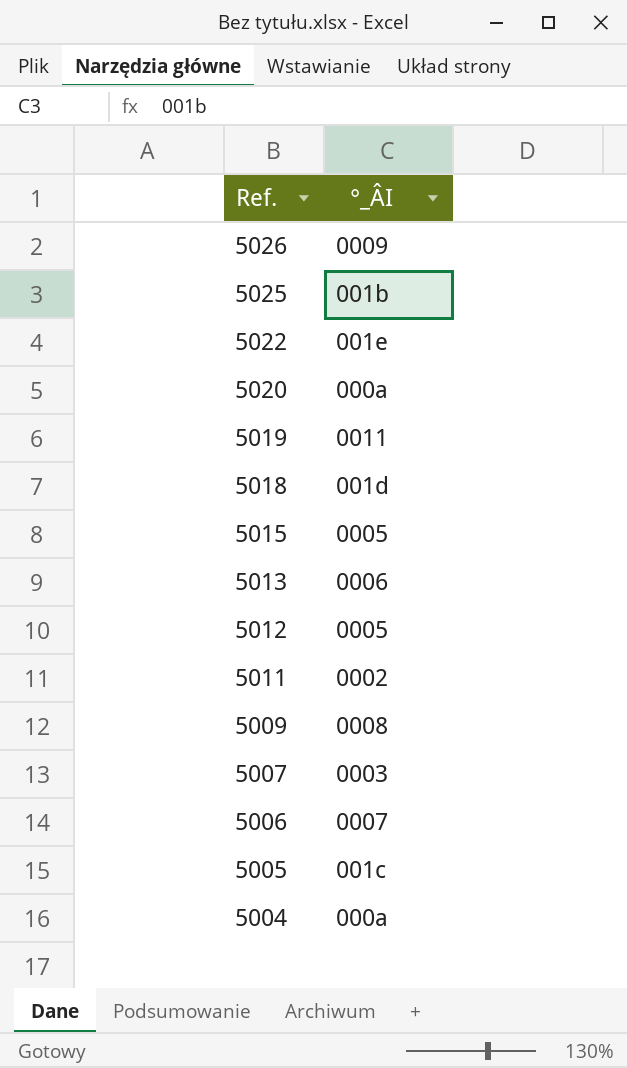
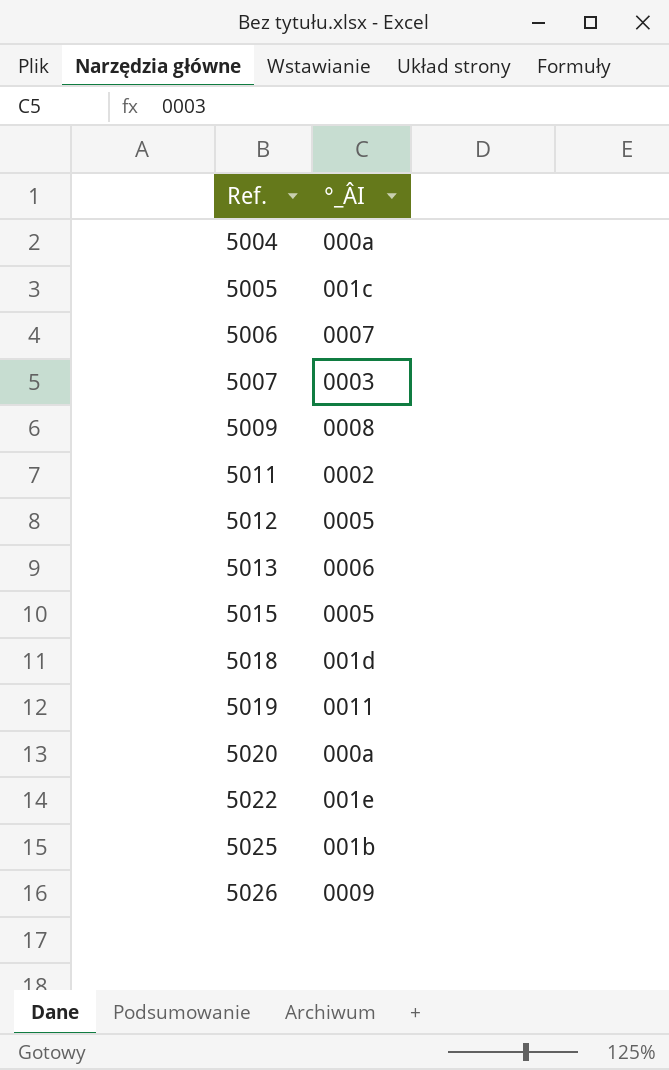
row order: Ref. descending -> Ref. ascending

